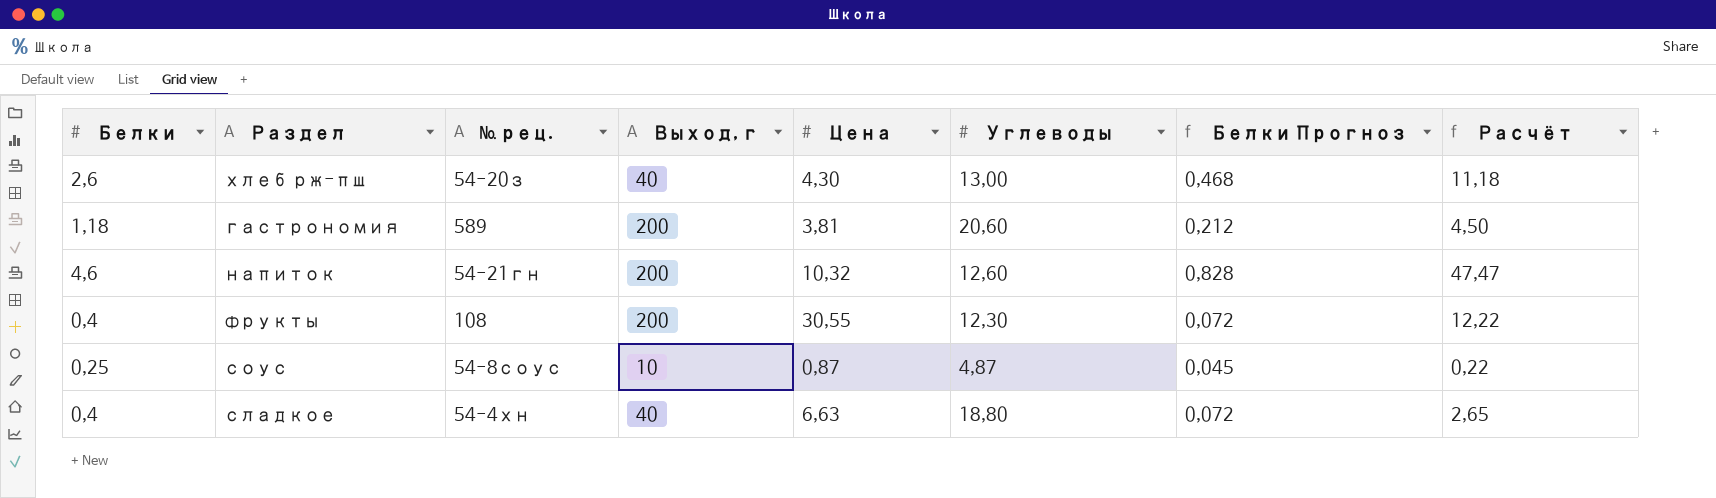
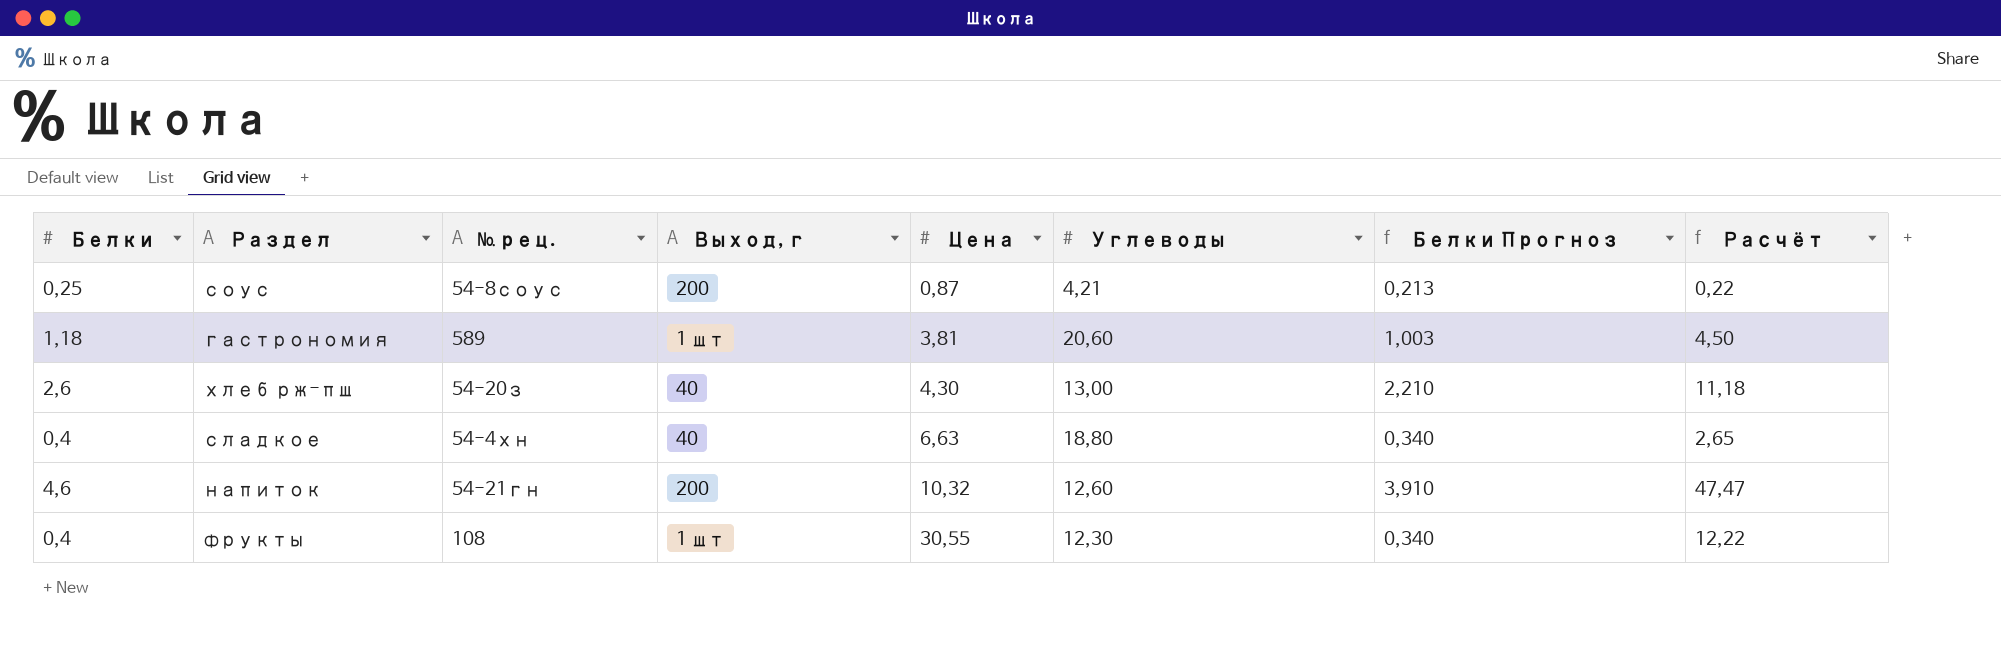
row order: none -> Цена ascending
column Белки Прогноз | formula: [Белки] * 0,18 -> [Белки] * 0,85
соус | Выход, г: 10 -> 200
соус | Углеводы: 4,87 -> 4,21
гастрономия | Выход, г: 200 -> 1 шт
фрукты | Выход, г: 200 -> 1 шт

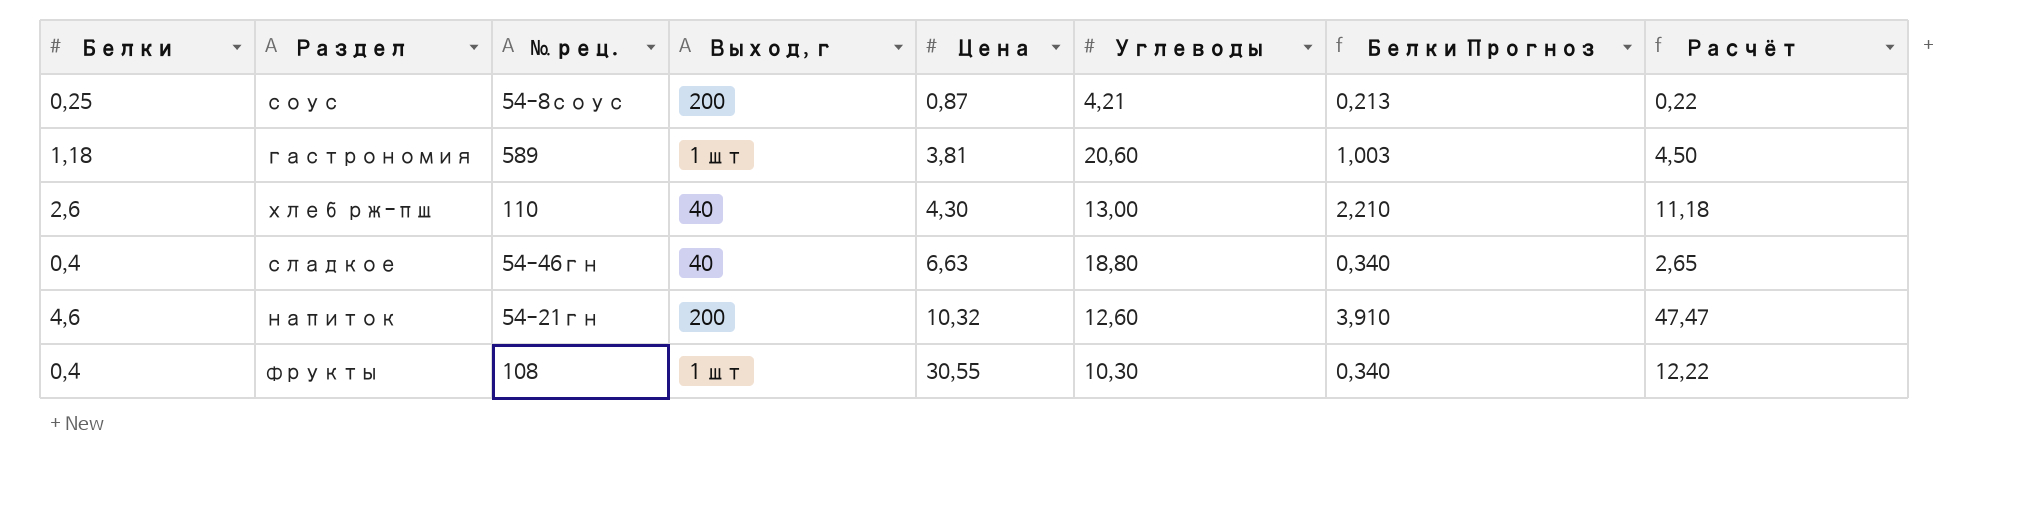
хлеб рж-пш | № рец.: 54-20з -> 110
сладкое | № рец.: 54-4хн -> 54-46гн
фрукты | Углеводы: 12,30 -> 10,30

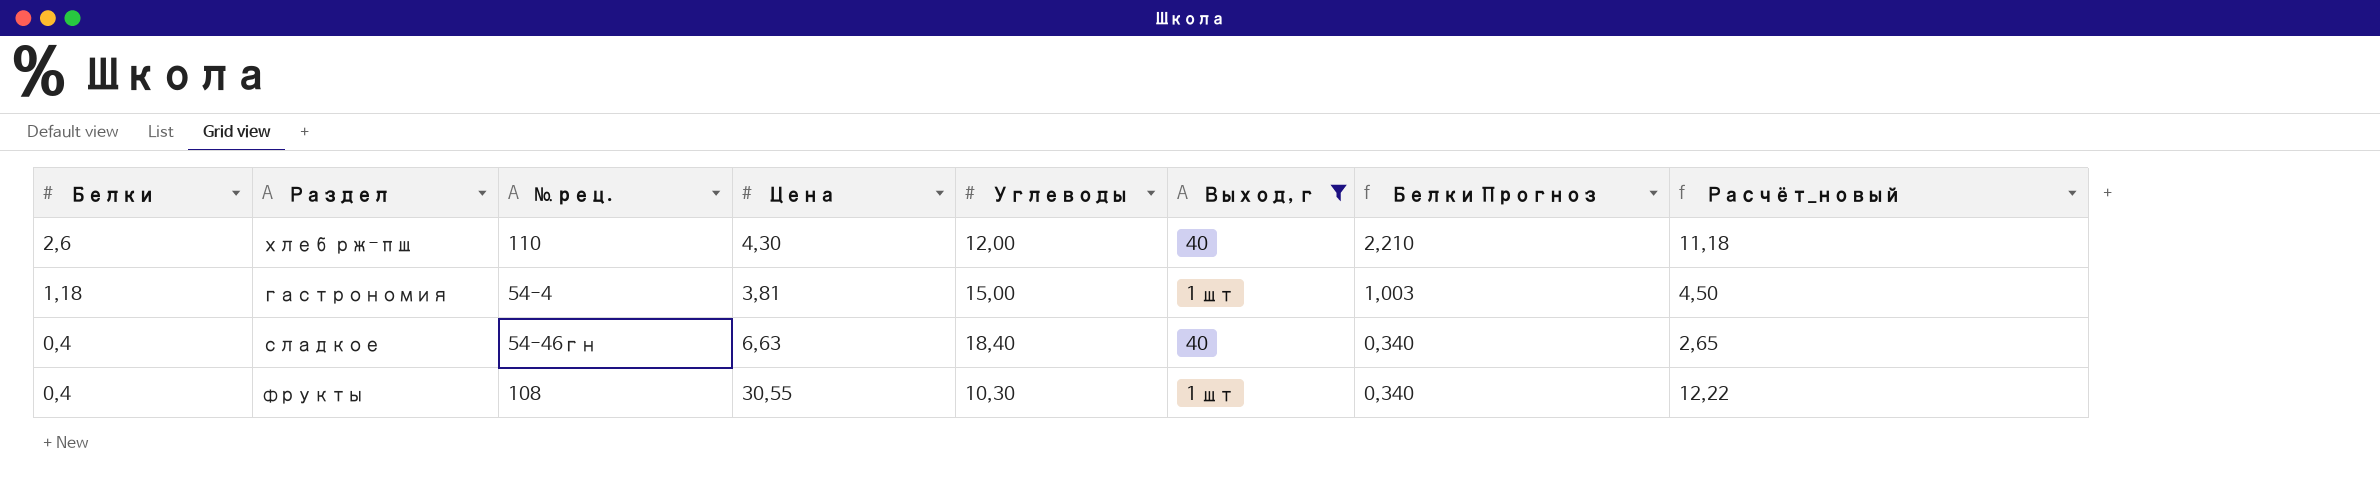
filter: none -> Выход, г != 200
row order: Цена ascending -> Белки descending
column Выход, г | position: 4 -> 6
column name: Расчёт -> Расчёт_новый
хлеб рж-пш | Углеводы: 13,00 -> 12,00
гастрономия | № рец.: 589 -> 54-4
гастрономия | Углеводы: 20,60 -> 15,00
сладкое | Углеводы: 18,80 -> 18,40

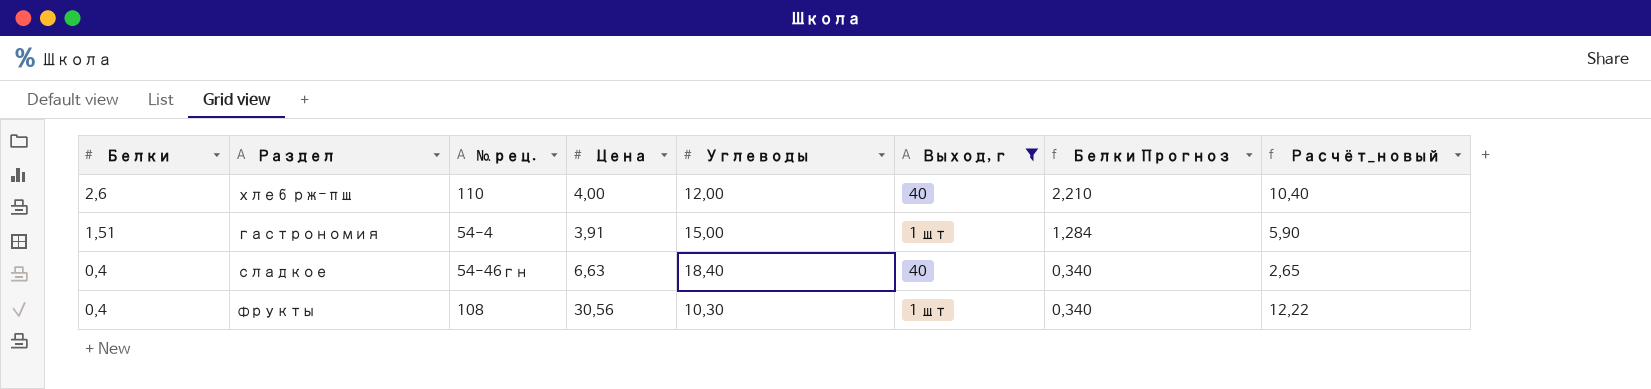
хлеб рж-пш | Цена: 4,30 -> 4,00
хлеб рж-пш | Расчёт_новый: 11,18 -> 10,40
гастрономия | Белки: 1,18 -> 1,51
гастрономия | Цена: 3,81 -> 3,91
гастрономия | Белки Прогноз: 1,003 -> 1,284
гастрономия | Расчёт_новый: 4,50 -> 5,90
фрукты | Цена: 30,55 -> 30,56

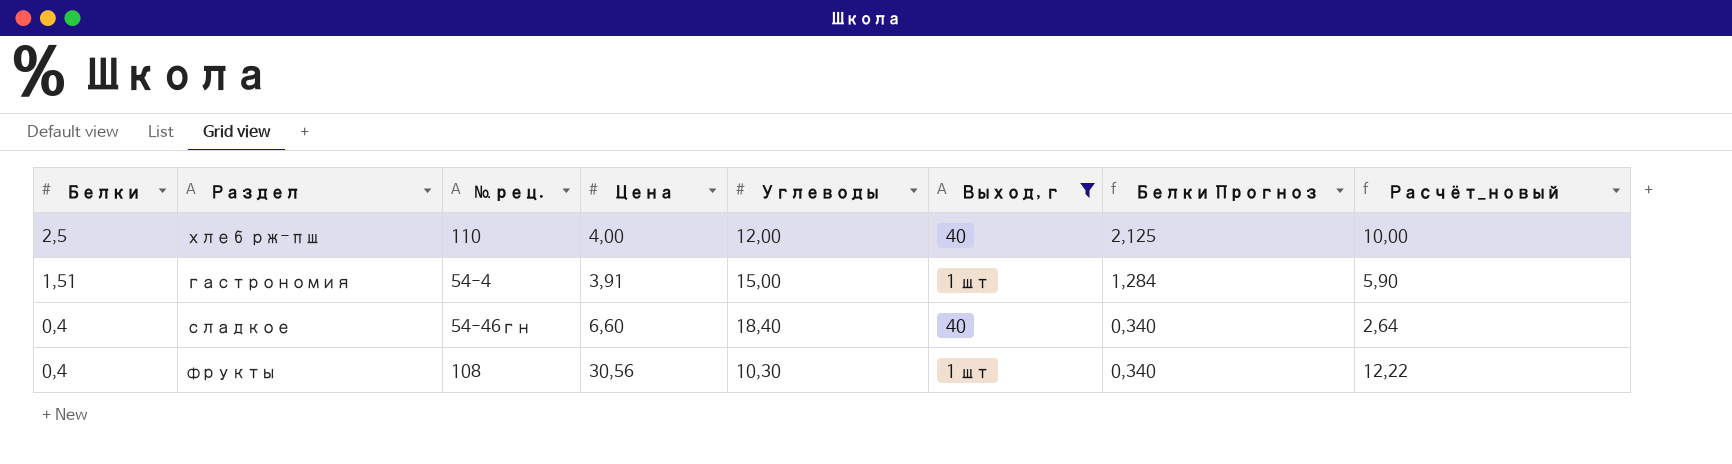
хлеб рж-пш | Белки: 2,6 -> 2,5
хлеб рж-пш | Белки Прогноз: 2,210 -> 2,125
хлеб рж-пш | Расчёт_новый: 10,40 -> 10,00
сладкое | Цена: 6,63 -> 6,60
сладкое | Расчёт_новый: 2,65 -> 2,64

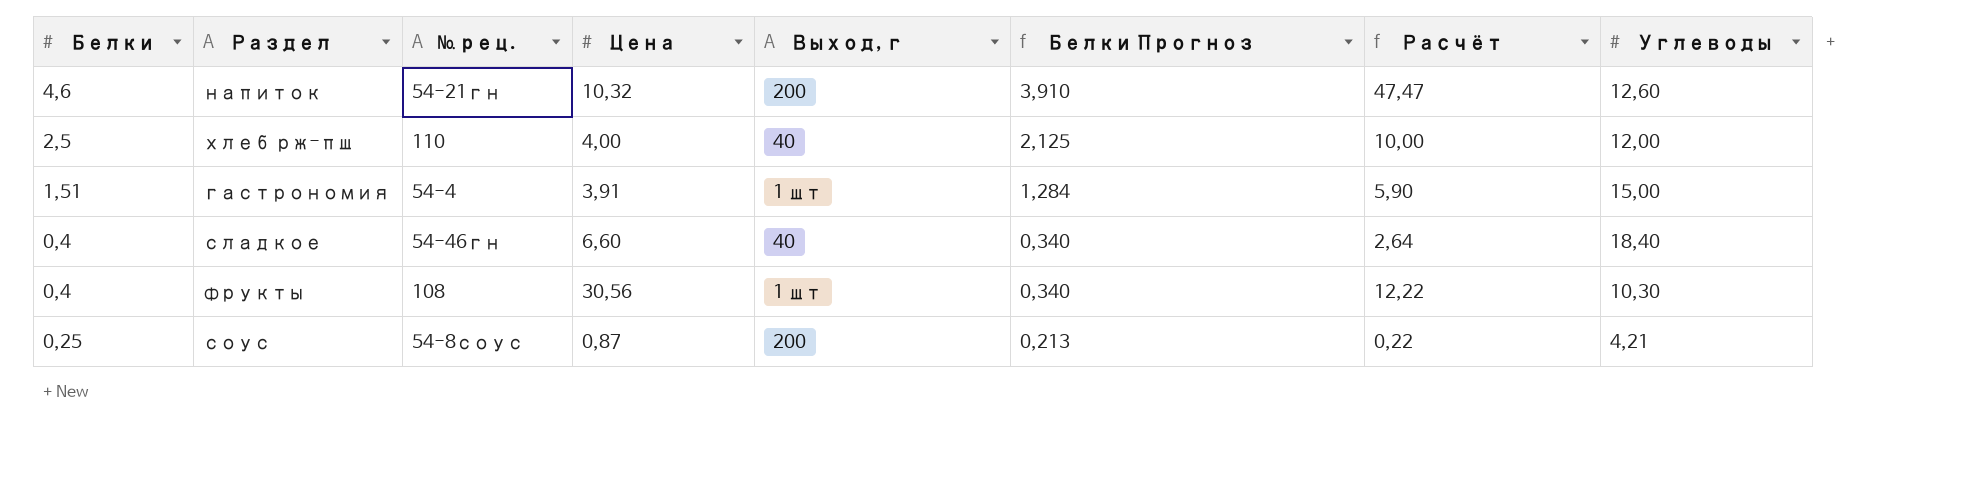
filter: Выход, г != 200 -> none
column name: Расчёт_новый -> Расчёт
column Углеводы | position: 5 -> 8

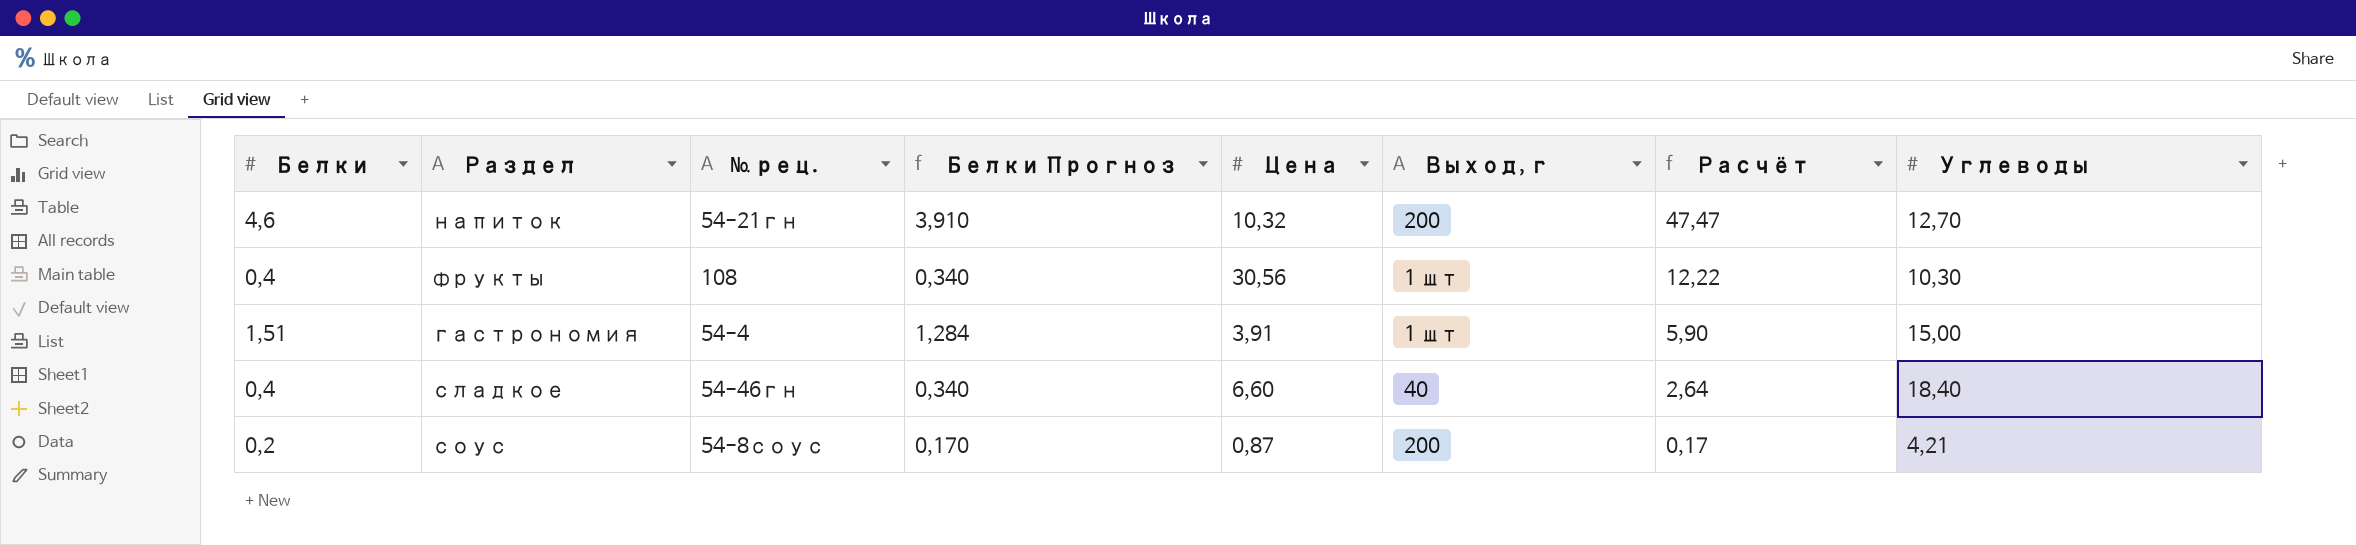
row order: Белки descending -> Расчёт descending
column Белки Прогноз | position: 6 -> 4
row хлеб рж-пш: 2,5 | 110 | 4,00 | 40 | 2,125 | 10,00 | 12,00 -> none
напиток | Углеводы: 12,60 -> 12,70
соус | Белки: 0,25 -> 0,2
соус | Белки Прогноз: 0,213 -> 0,170
соус | Расчёт: 0,22 -> 0,17

